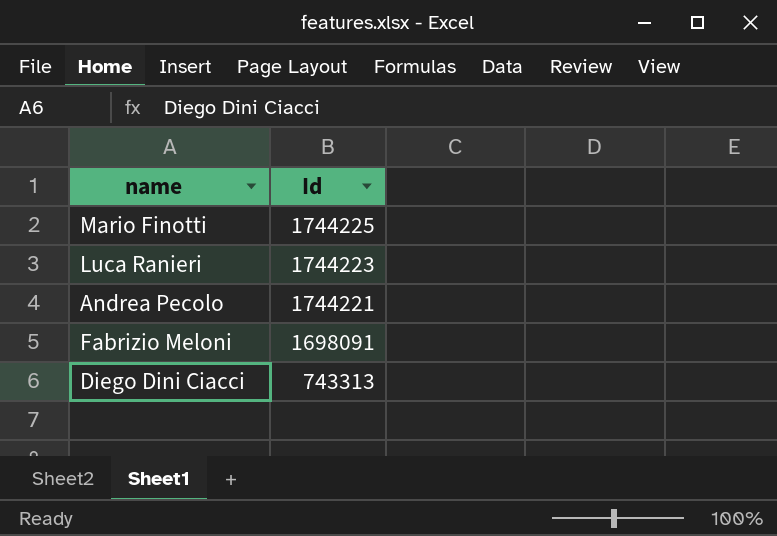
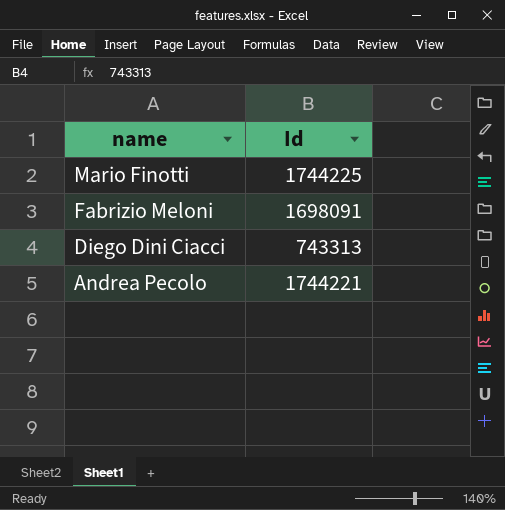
row order: Id descending -> name descending
row Luca Ranieri: 1744223 -> none

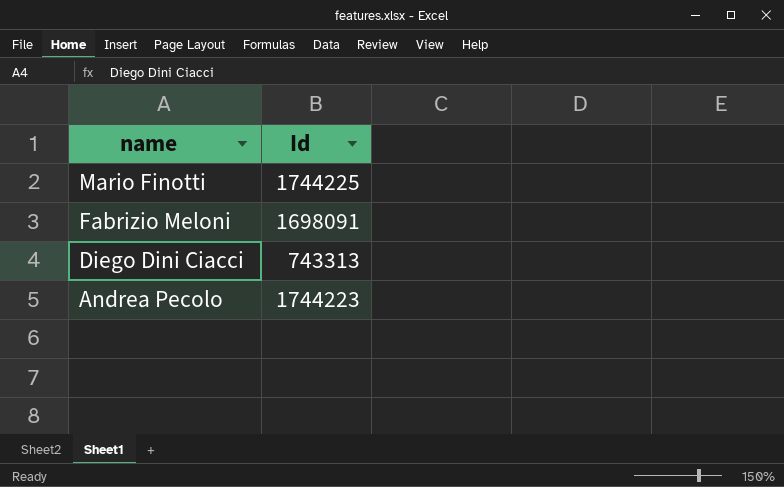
Andrea Pecolo | Id: 1744221 -> 1744223

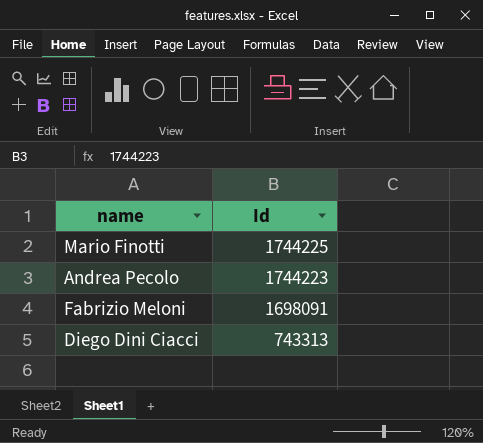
row order: name descending -> Id descending

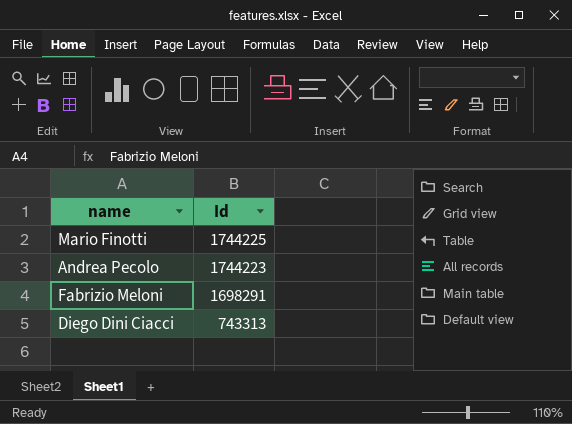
Fabrizio Meloni | Id: 1698091 -> 1698291

